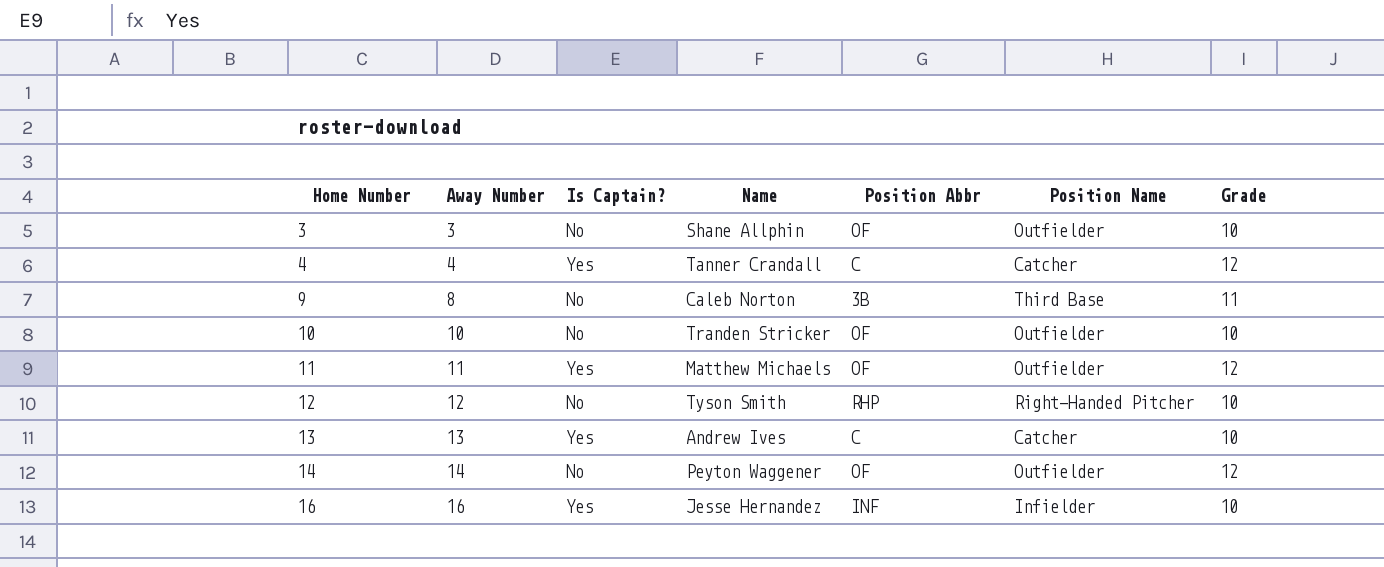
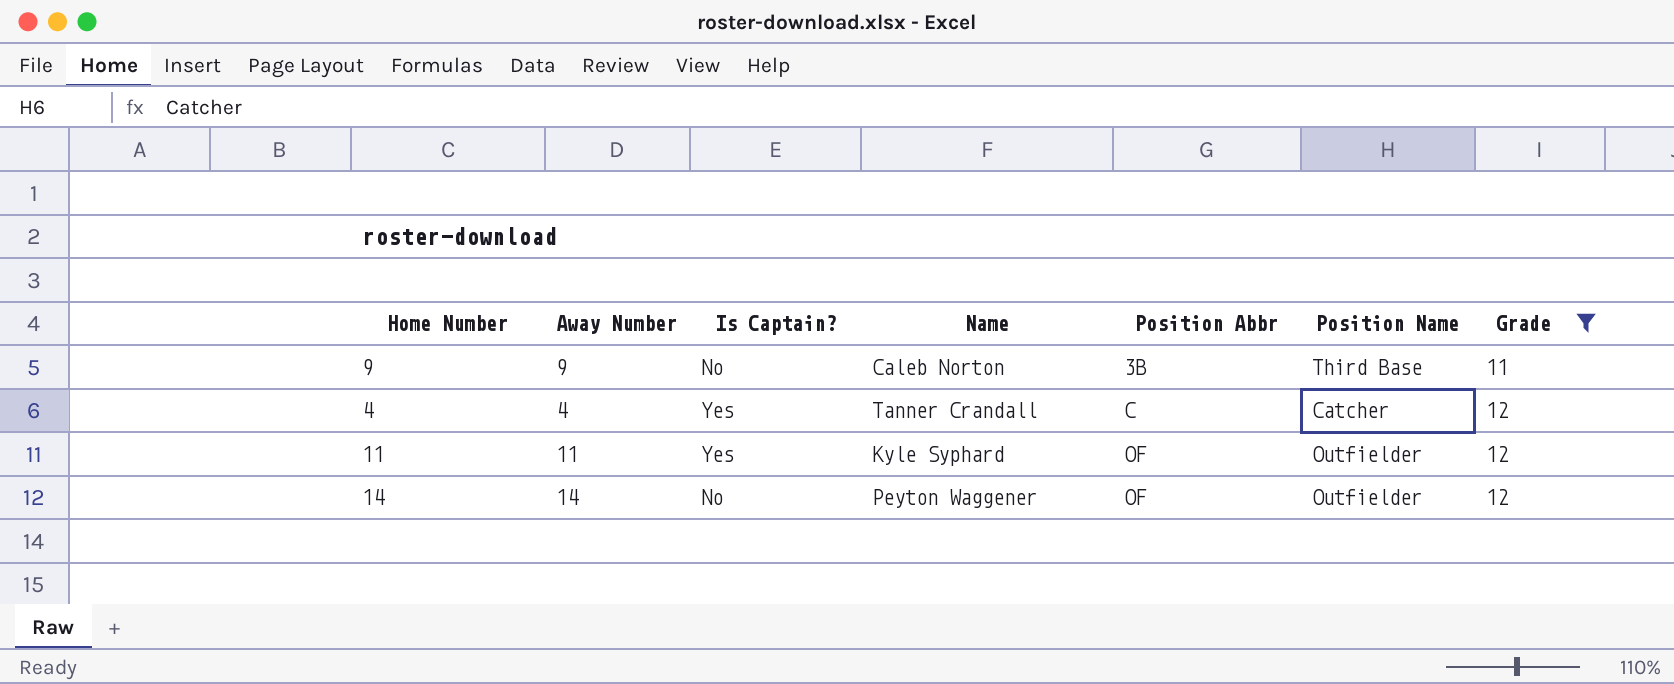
filter: none -> Grade != 10
row order: Home Number ascending -> Position Abbr ascending
9 | Away Number: 8 -> 9
11 | Name: Matthew Michaels -> Kyle Syphard

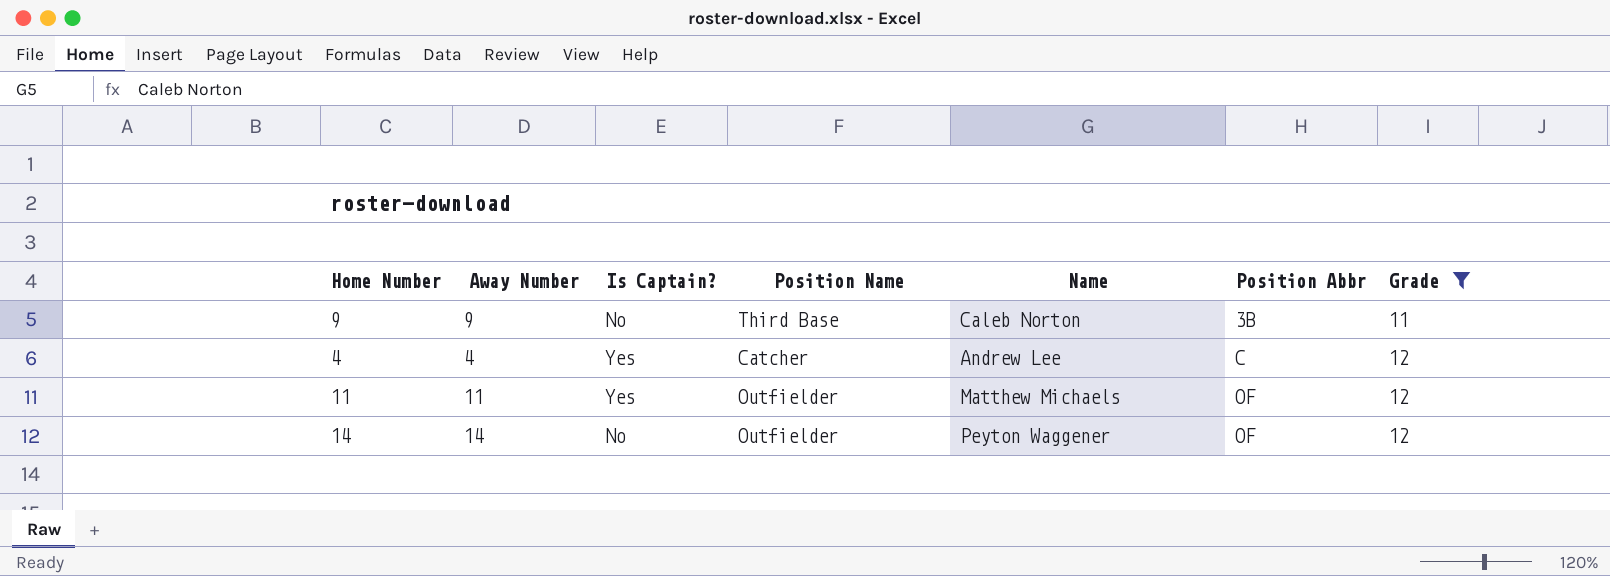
column Position Name | position: 6 -> 4
4 | Name: Tanner Crandall -> Andrew Lee
11 | Name: Kyle Syphard -> Matthew Michaels

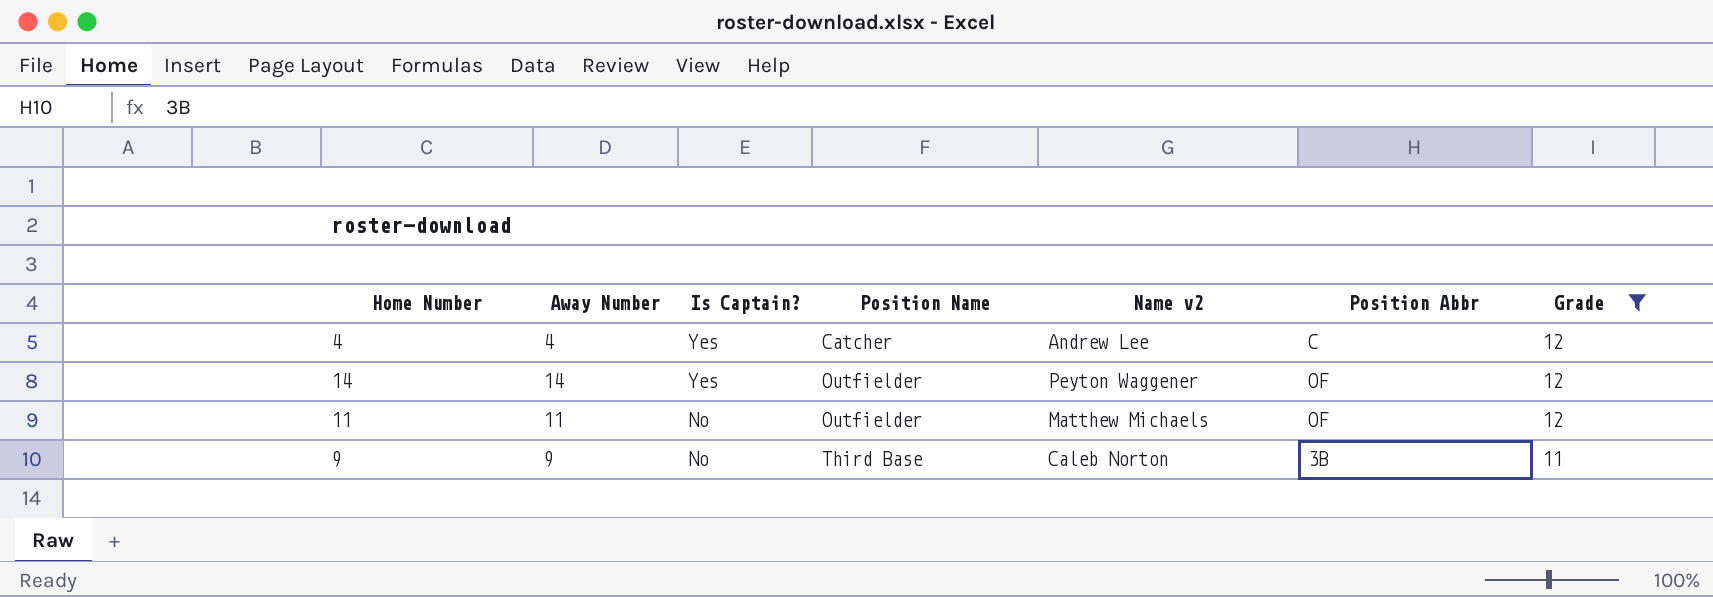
row order: Position Abbr ascending -> Is Captain? descending
column name: Name -> Name v2
14 | Is Captain?: No -> Yes
11 | Is Captain?: Yes -> No

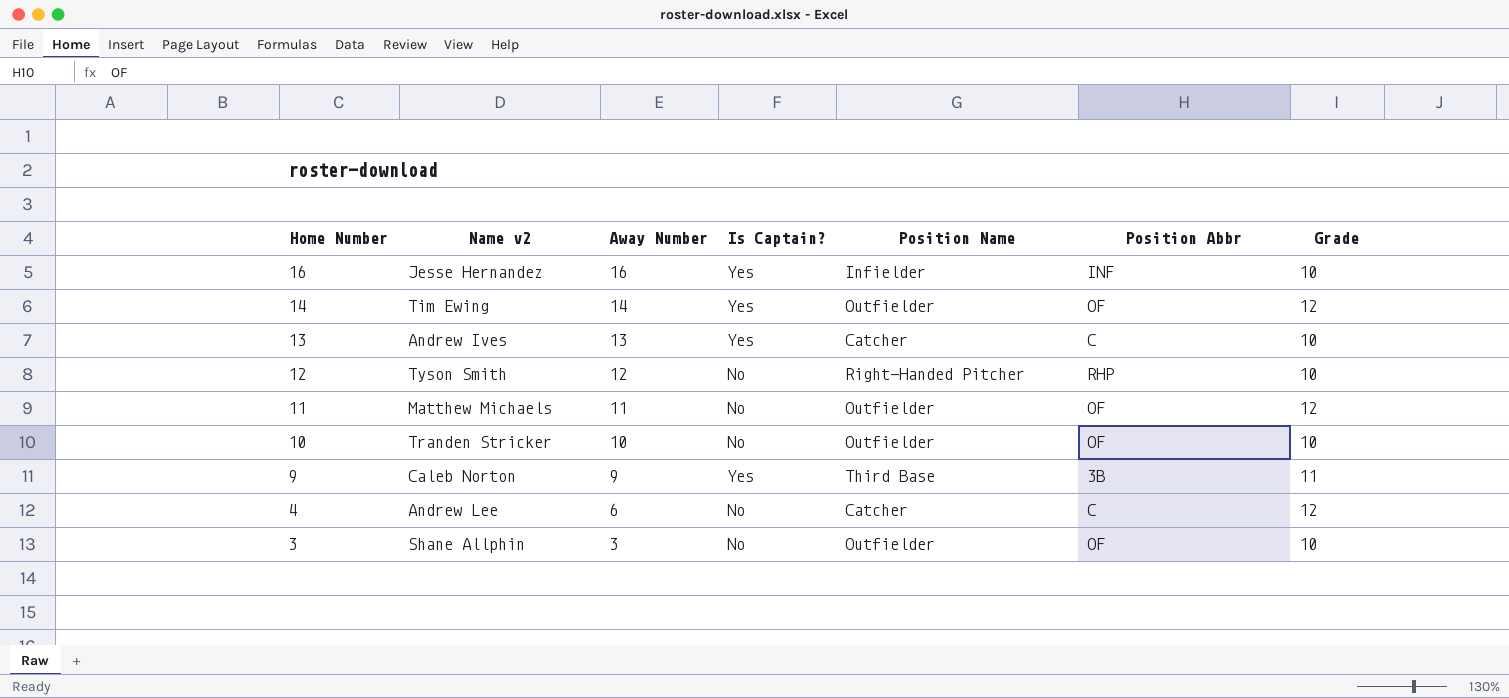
filter: Grade != 10 -> none
row order: Is Captain? descending -> Home Number descending
column Name v2 | position: 5 -> 2
14 | Name v2: Peyton Waggener -> Tim Ewing
9 | Is Captain?: No -> Yes
4 | Away Number: 4 -> 6
4 | Is Captain?: Yes -> No

